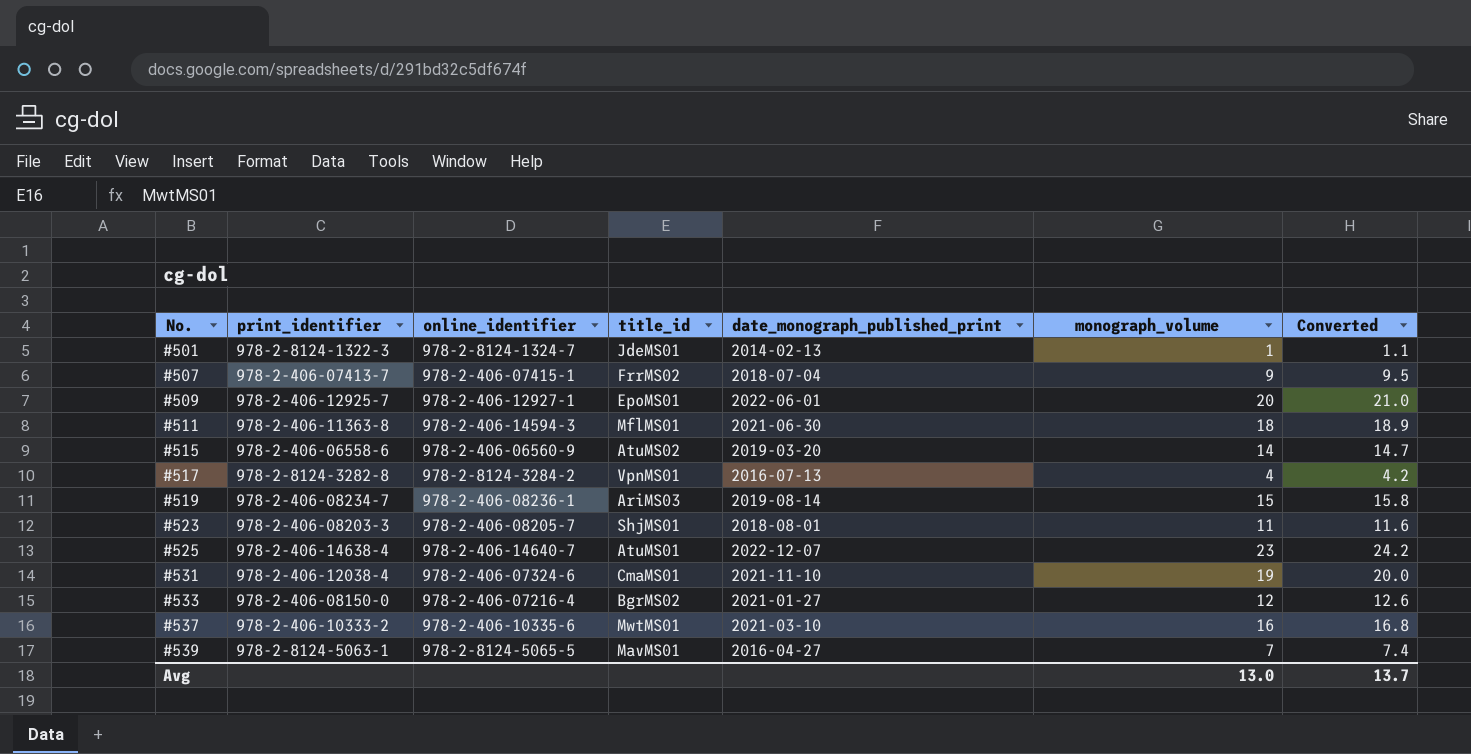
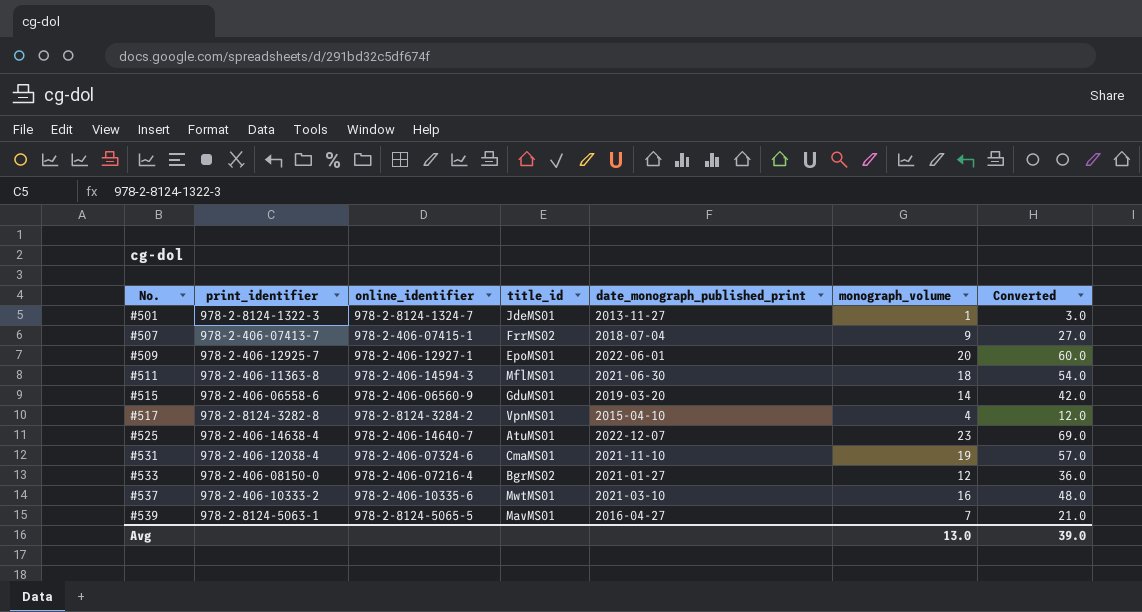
column Converted | formula: [monograph_volume] * 1.05 -> [monograph_volume] * 3
row #519: 978-2-406-08234-7 | 978-2-406-08236-1 | AriMS03 | 2019-08-14 | 15 | 15.8 -> none
row #523: 978-2-406-08203-3 | 978-2-406-08205-7 | ShjMS01 | 2018-08-01 | 11 | 11.6 -> none
#501 | date_monograph_published_print: 2014-02-13 -> 2013-11-27
#515 | title_id: AtuMS02 -> GduMS01
#517 | date_monograph_published_print: 2016-07-13 -> 2015-04-10
Avg | Converted: 13.7 -> 39.0

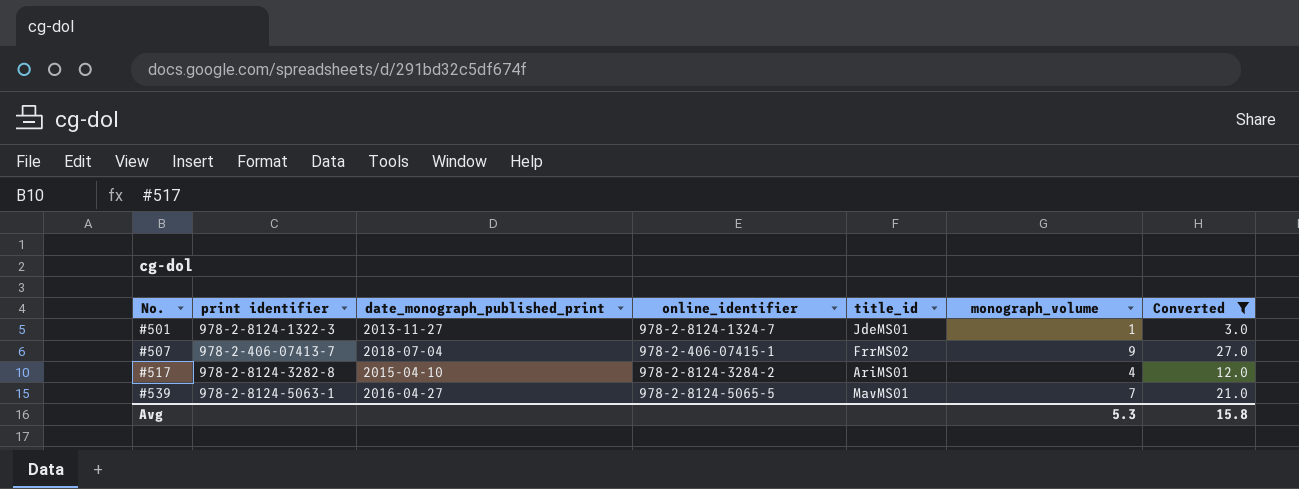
filter: none -> Converted <= 27.0
column name: print_identifier -> print identifier
column date_monograph_published_print | position: 5 -> 3
#517 | title_id: VpnMS01 -> AriMS01
Avg | monograph_volume: 13.0 -> 5.3
Avg | Converted: 39.0 -> 15.8

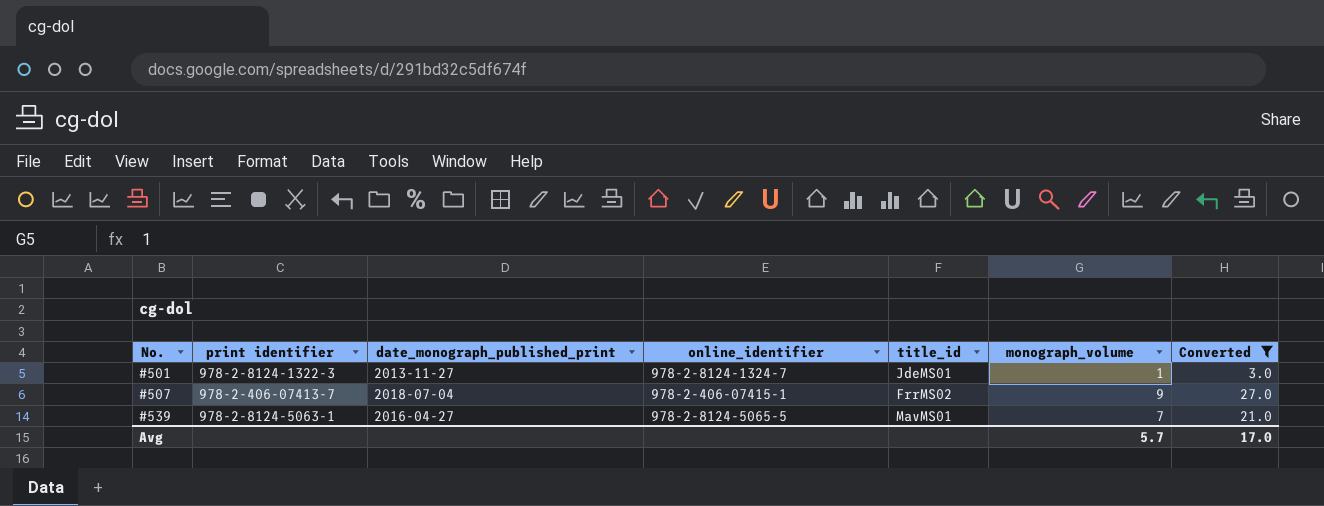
row #517: 978-2-8124-3282-8 | 2015-04-10 | 978-2-8124-3284-2 | AriMS01 | 4 | 12.0 -> none
Avg | monograph_volume: 5.3 -> 5.7
Avg | Converted: 15.8 -> 17.0

